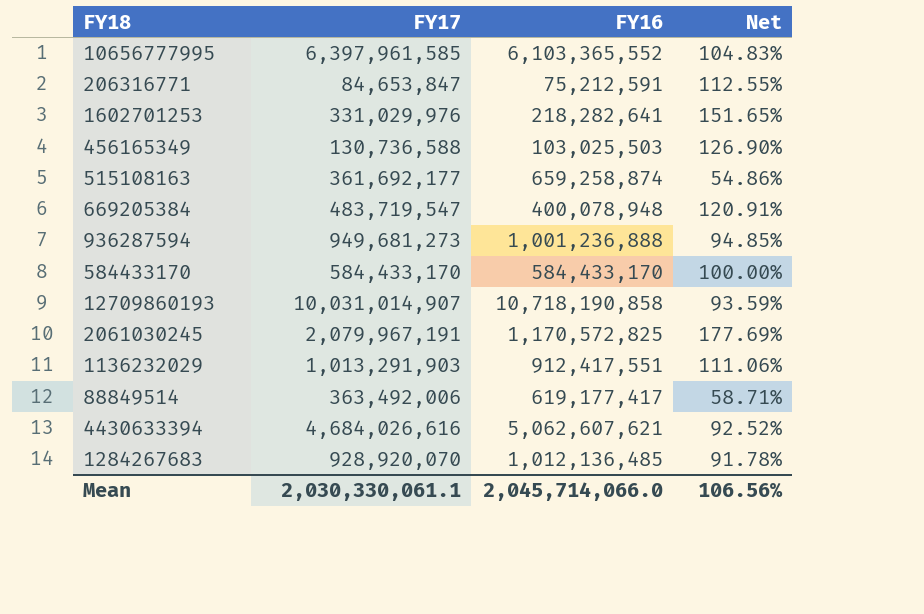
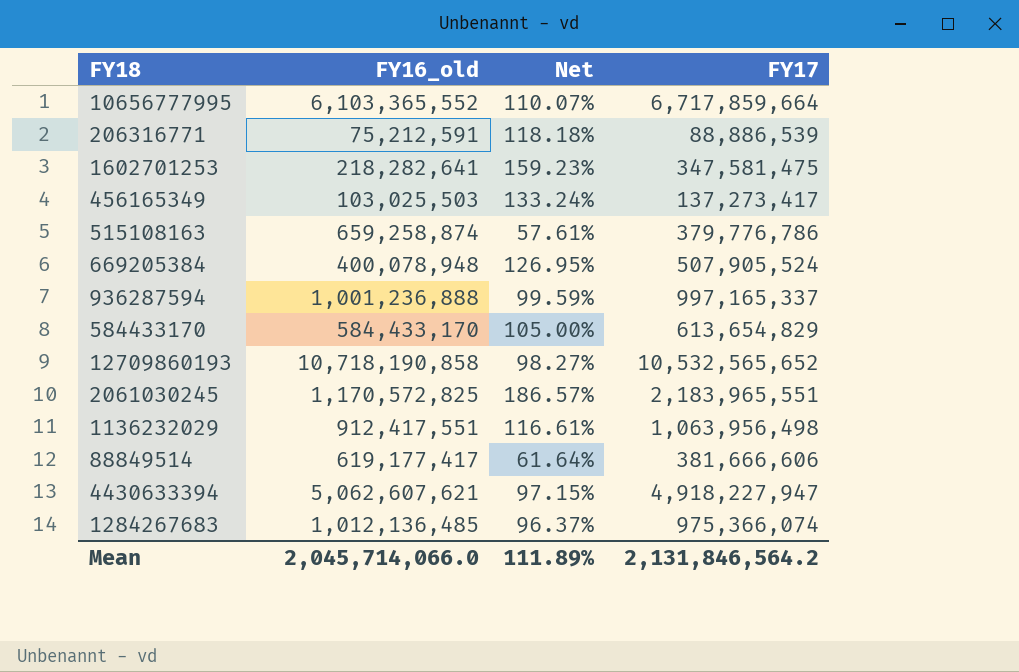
column name: FY16 -> FY16_old
column FY17 | position: 2 -> 4
10656777995 | Net: 104.83% -> 110.07%
10656777995 | FY17: 6,397,961,585 -> 6,717,859,664
206316771 | Net: 112.55% -> 118.18%
206316771 | FY17: 84,653,847 -> 88,886,539
1602701253 | Net: 151.65% -> 159.23%
1602701253 | FY17: 331,029,976 -> 347,581,475
456165349 | Net: 126.90% -> 133.24%
456165349 | FY17: 130,736,588 -> 137,273,417
515108163 | Net: 54.86% -> 57.61%
515108163 | FY17: 361,692,177 -> 379,776,786
669205384 | Net: 120.91% -> 126.95%
669205384 | FY17: 483,719,547 -> 507,905,524
936287594 | Net: 94.85% -> 99.59%
936287594 | FY17: 949,681,273 -> 997,165,337
584433170 | Net: 100.00% -> 105.00%
584433170 | FY17: 584,433,170 -> 613,654,829
12709860193 | Net: 93.59% -> 98.27%
12709860193 | FY17: 10,031,014,907 -> 10,532,565,652
2061030245 | Net: 177.69% -> 186.57%
2061030245 | FY17: 2,079,967,191 -> 2,183,965,551
1136232029 | Net: 111.06% -> 116.61%
1136232029 | FY17: 1,013,291,903 -> 1,063,956,498
88849514 | Net: 58.71% -> 61.64%
88849514 | FY17: 363,492,006 -> 381,666,606
4430633394 | Net: 92.52% -> 97.15%
4430633394 | FY17: 4,684,026,616 -> 4,918,227,947
1284267683 | Net: 91.78% -> 96.37%
1284267683 | FY17: 928,920,070 -> 975,366,074
Mean | Net: 106.56% -> 111.89%
Mean | FY17: 2,030,330,061.1 -> 2,131,846,564.2

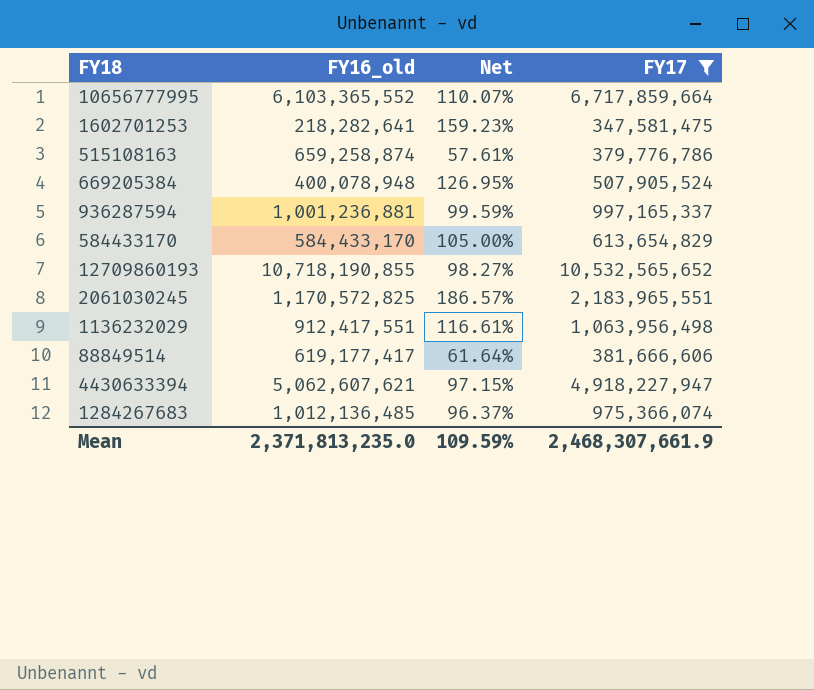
filter: none -> FY17 >= 347,581,475
936287594 | FY16_old: 1,001,236,888 -> 1,001,236,881
12709860193 | FY16_old: 10,718,190,858 -> 10,718,190,855
Mean | FY16_old: 2,045,714,066.0 -> 2,371,813,235.0
Mean | Net: 111.89% -> 109.59%
Mean | FY17: 2,131,846,564.2 -> 2,468,307,661.9

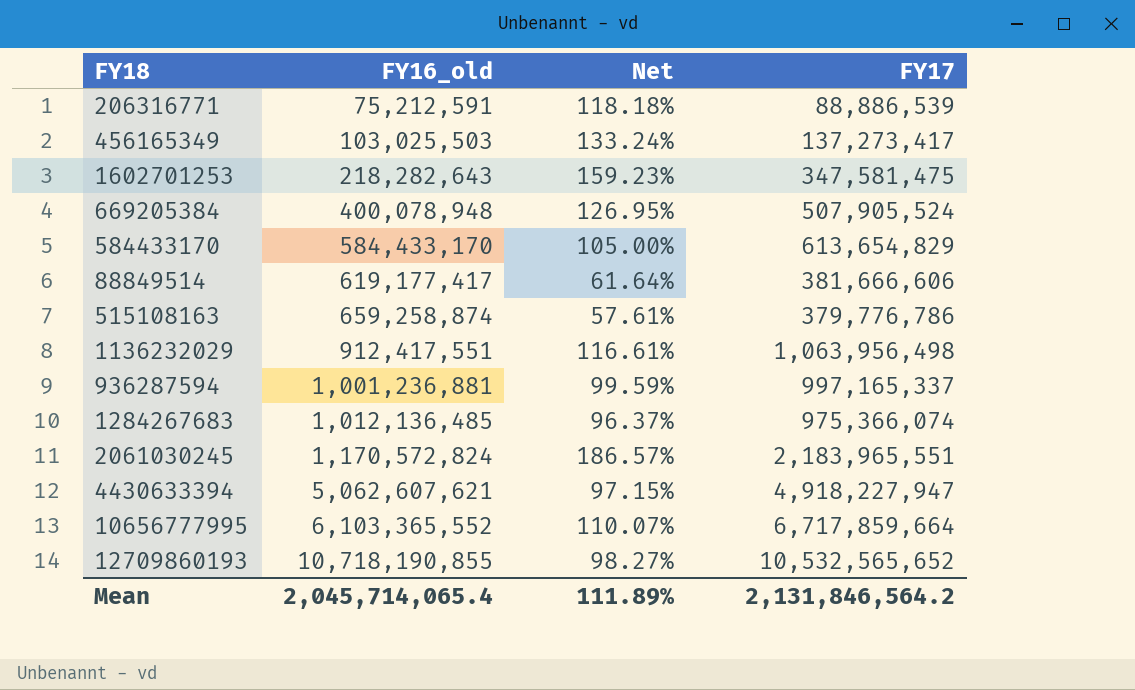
filter: FY17 >= 347,581,475 -> none
row order: none -> FY16_old ascending
1602701253 | FY16_old: 218,282,641 -> 218,282,643
2061030245 | FY16_old: 1,170,572,825 -> 1,170,572,824
Mean | FY16_old: 2,371,813,235.0 -> 2,045,714,065.4
Mean | Net: 109.59% -> 111.89%
Mean | FY17: 2,468,307,661.9 -> 2,131,846,564.2

